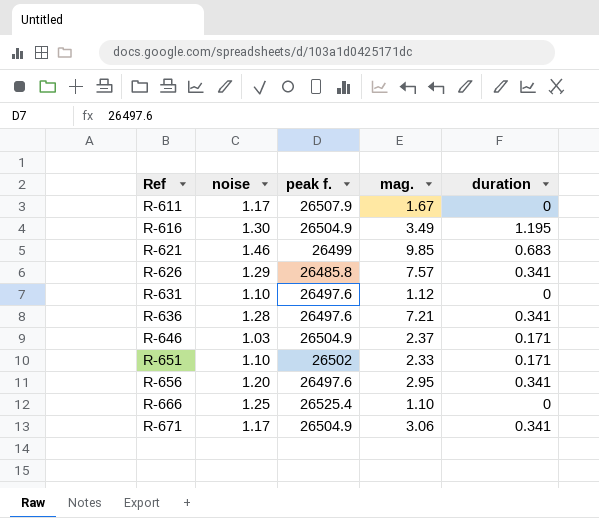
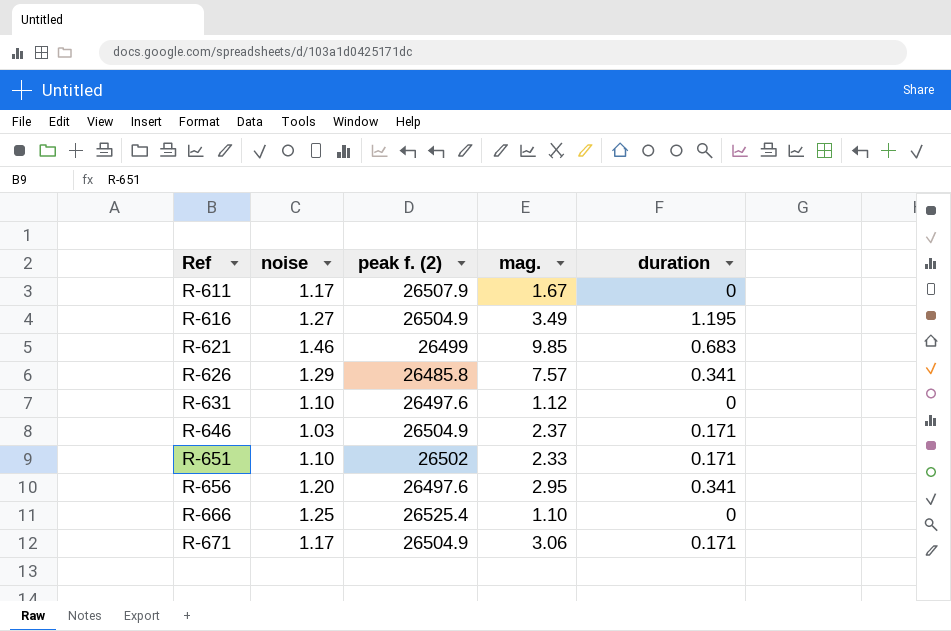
column name: peak f. -> peak f. (2)
row R-636: 1.28 | 26497.6 | 7.21 | 0.341 -> none
R-616 | noise: 1.30 -> 1.27
R-671 | duration: 0.341 -> 0.171

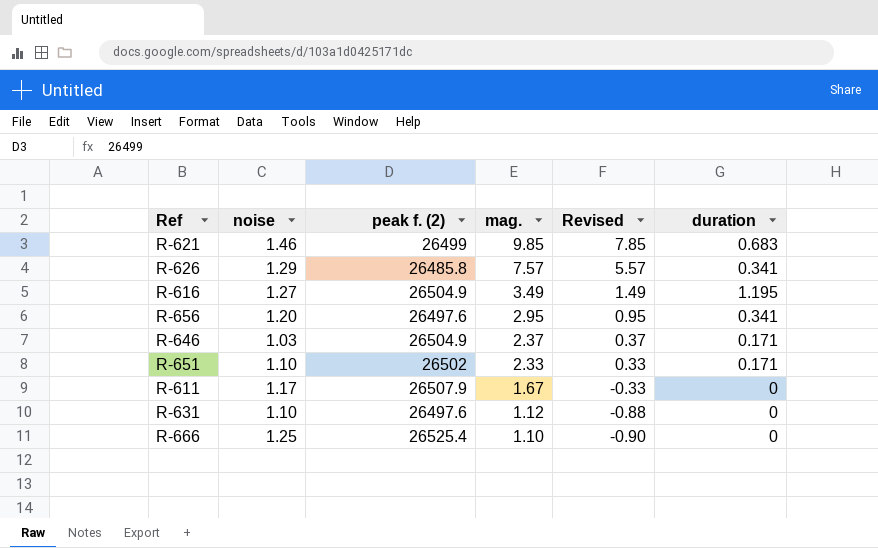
row order: Ref ascending -> mag. descending
column Revised | formula: none -> [mag.] - 2
row R-671: 1.17 | 26504.9 | 3.06 | 0.171 -> none

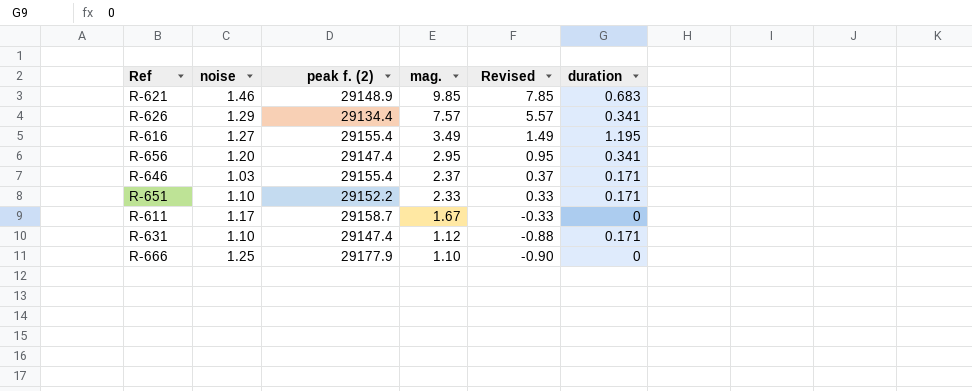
R-621 | peak f. (2): 26499 -> 29148.9
R-626 | peak f. (2): 26485.8 -> 29134.4
R-616 | peak f. (2): 26504.9 -> 29155.4
R-656 | peak f. (2): 26497.6 -> 29147.4
R-646 | peak f. (2): 26504.9 -> 29155.4
R-651 | peak f. (2): 26502 -> 29152.2
R-611 | peak f. (2): 26507.9 -> 29158.7
R-631 | peak f. (2): 26497.6 -> 29147.4
R-631 | duration: 0 -> 0.171
R-666 | peak f. (2): 26525.4 -> 29177.9

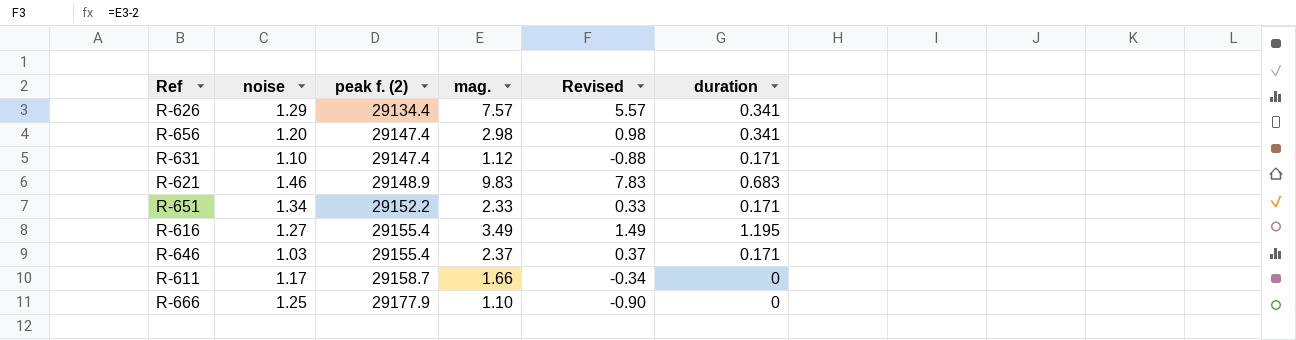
row order: mag. descending -> peak f. (2) ascending
R-656 | mag.: 2.95 -> 2.98
R-656 | Revised: 0.95 -> 0.98
R-621 | mag.: 9.85 -> 9.83
R-621 | Revised: 7.85 -> 7.83
R-651 | noise: 1.10 -> 1.34
R-611 | mag.: 1.67 -> 1.66
R-611 | Revised: -0.33 -> -0.34

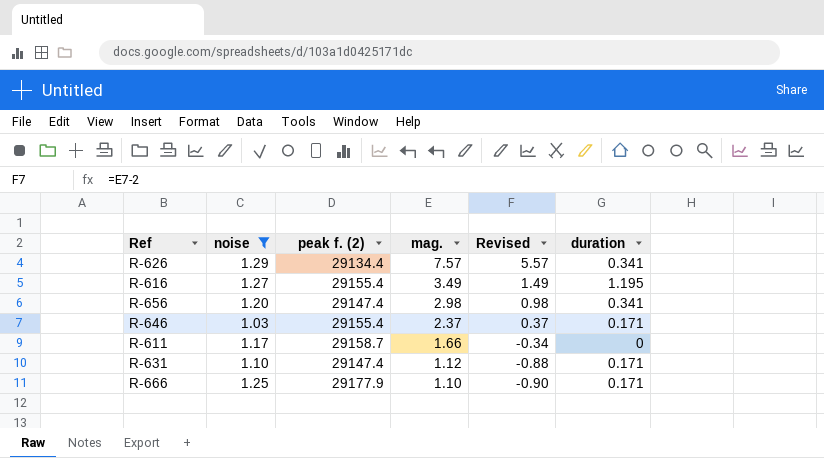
filter: none -> noise <= 1.29
row order: peak f. (2) ascending -> mag. descending
R-666 | duration: 0 -> 0.171

